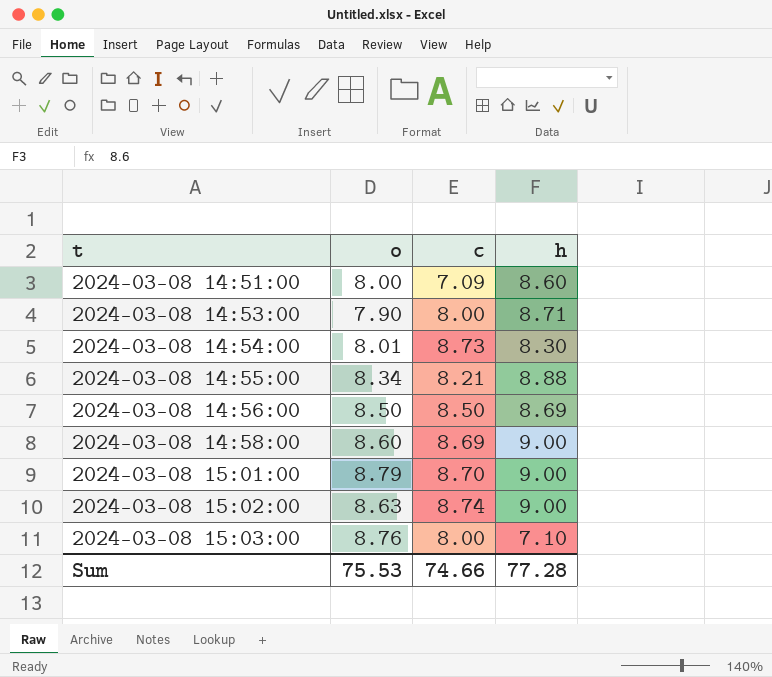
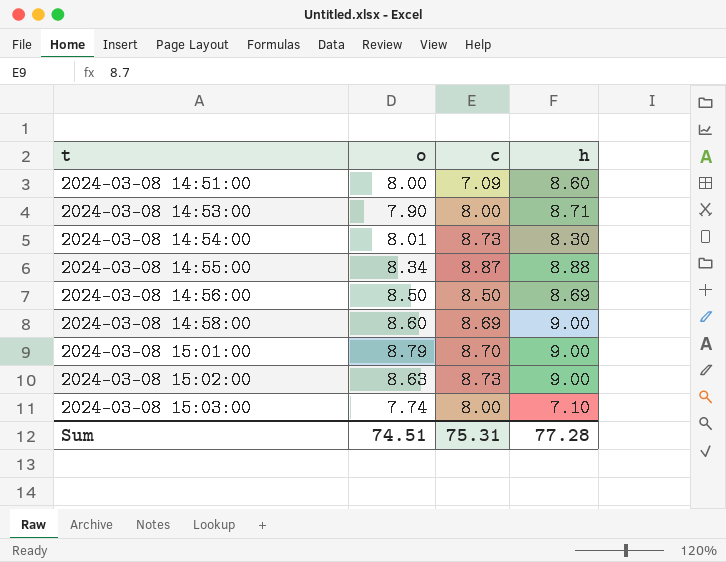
2024-03-08 14:55:00 | c: 8.21 -> 8.87
2024-03-08 15:02:00 | c: 8.74 -> 8.73
2024-03-08 15:03:00 | o: 8.76 -> 7.74
Sum | o: 75.53 -> 74.51
Sum | c: 74.66 -> 75.31

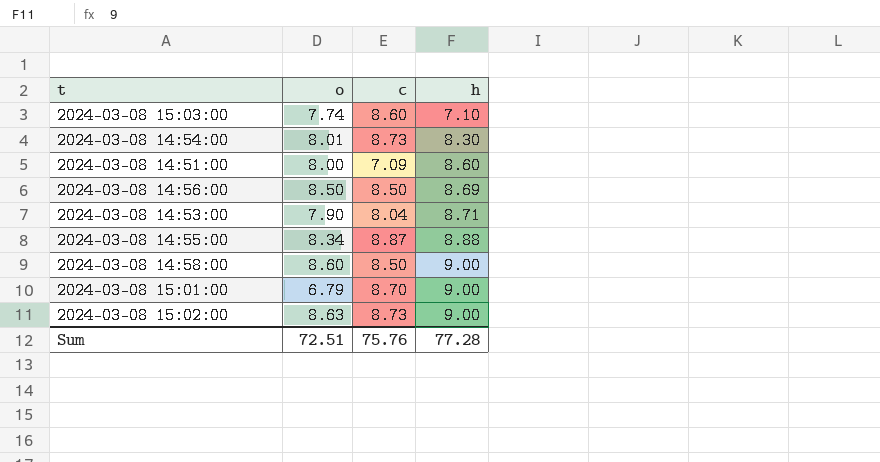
row order: t ascending -> h ascending
2024-03-08 15:03:00 | c: 8.00 -> 8.60
2024-03-08 14:53:00 | c: 8.00 -> 8.04
2024-03-08 14:58:00 | c: 8.69 -> 8.50
2024-03-08 15:01:00 | o: 8.79 -> 6.79
Sum | o: 74.51 -> 72.51
Sum | c: 75.31 -> 75.76

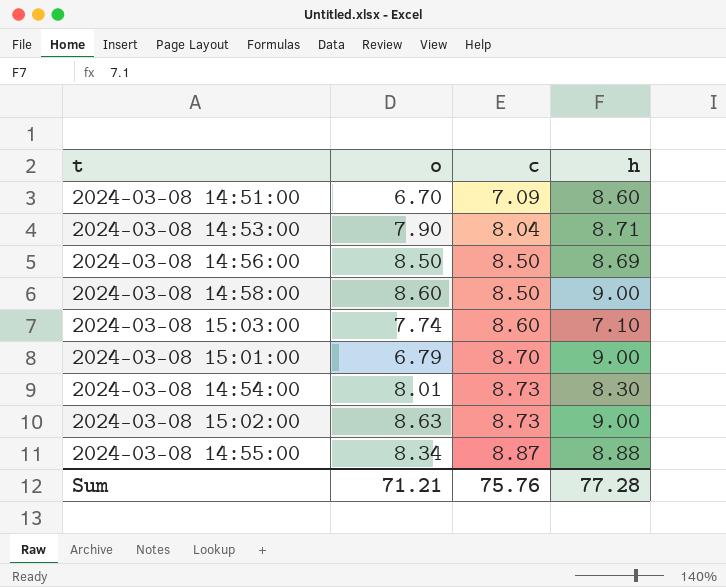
row order: h ascending -> c ascending
2024-03-08 14:51:00 | o: 8.00 -> 6.70
Sum | o: 72.51 -> 71.21

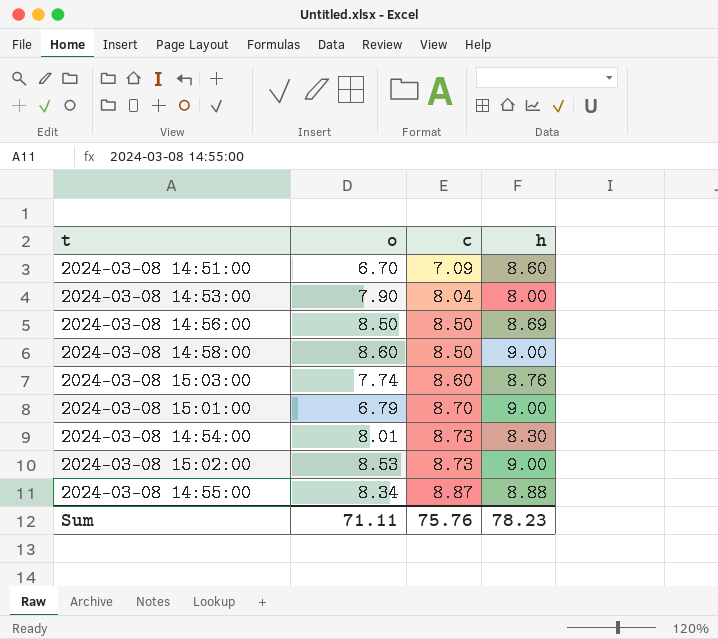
2024-03-08 14:53:00 | h: 8.71 -> 8.00
2024-03-08 15:03:00 | h: 7.10 -> 8.76
2024-03-08 15:02:00 | o: 8.63 -> 8.53
Sum | o: 71.21 -> 71.11
Sum | h: 77.28 -> 78.23

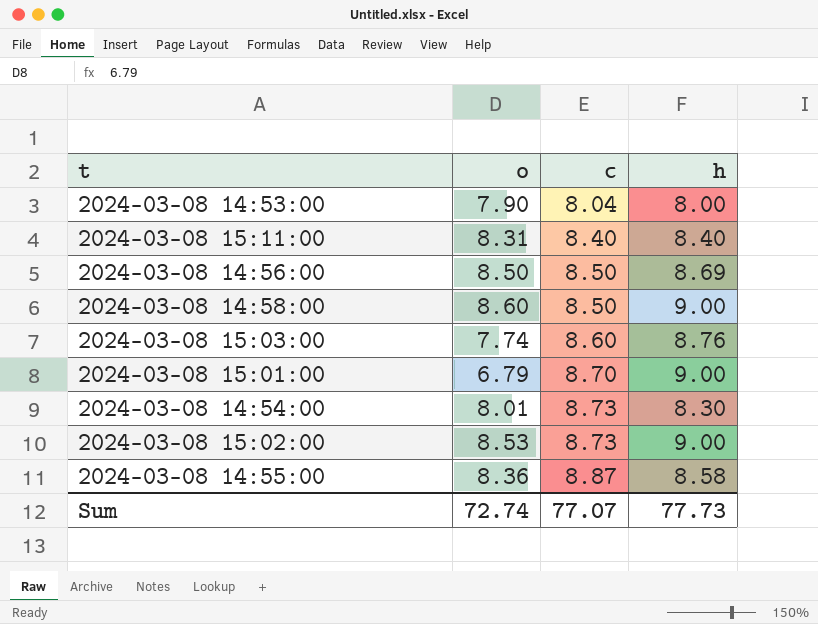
row 2024-03-08 14:51:00: 6.70 | 7.09 | 8.60 -> none
row 2024-03-08 15:11:00: none -> 8.31 | 8.40 | 8.40
2024-03-08 14:55:00 | o: 8.34 -> 8.36
2024-03-08 14:55:00 | h: 8.88 -> 8.58
Sum | o: 71.11 -> 72.74
Sum | c: 75.76 -> 77.07
Sum | h: 78.23 -> 77.73

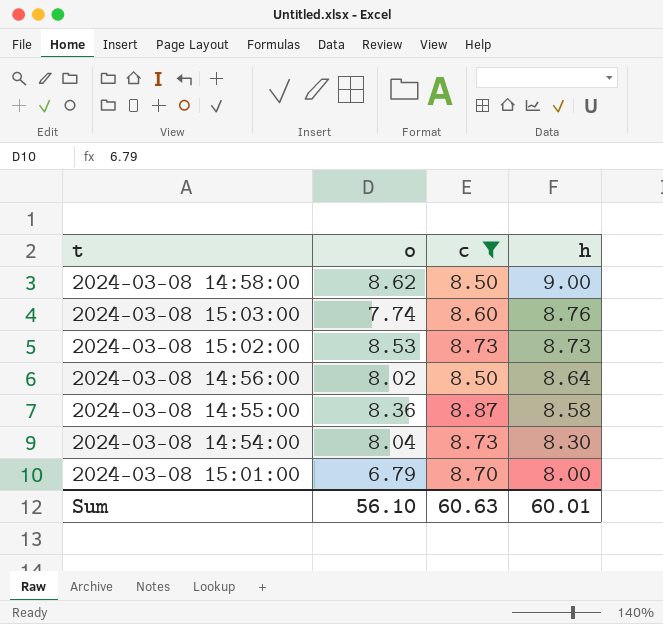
filter: none -> c >= 8.50
row order: c ascending -> h descending
2024-03-08 14:58:00 | o: 8.60 -> 8.62
2024-03-08 15:02:00 | h: 9.00 -> 8.73
2024-03-08 14:56:00 | o: 8.50 -> 8.02
2024-03-08 14:56:00 | h: 8.69 -> 8.64
2024-03-08 14:54:00 | o: 8.01 -> 8.04
2024-03-08 15:01:00 | h: 9.00 -> 8.00
Sum | o: 72.74 -> 56.10
Sum | c: 77.07 -> 60.63
Sum | h: 77.73 -> 60.01

